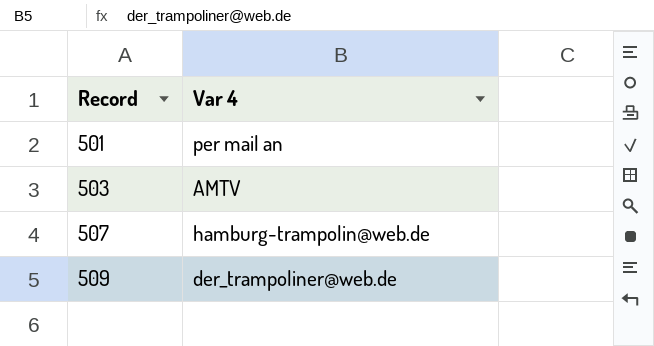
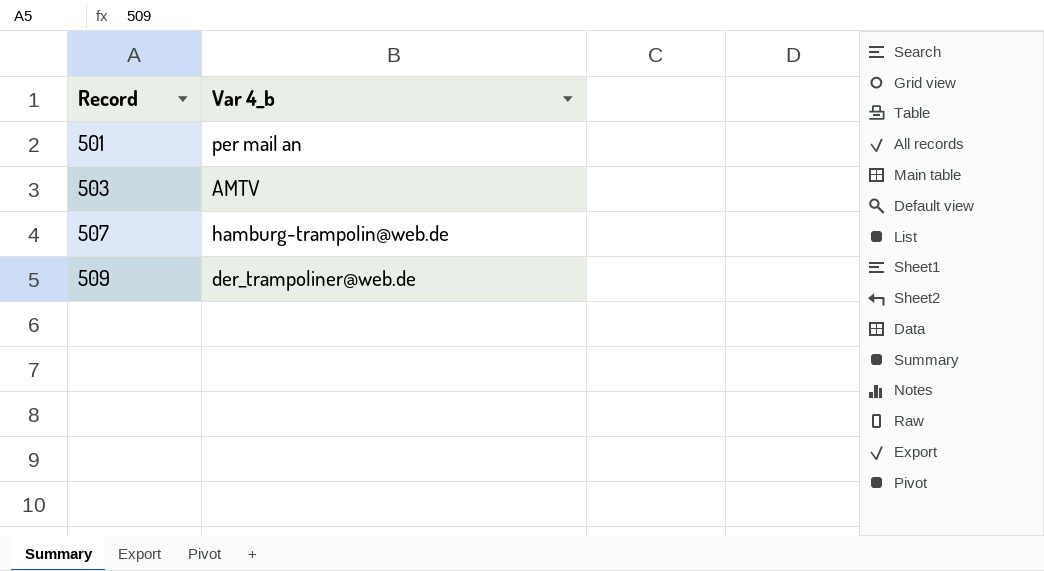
column name: Var 4 -> Var 4_b

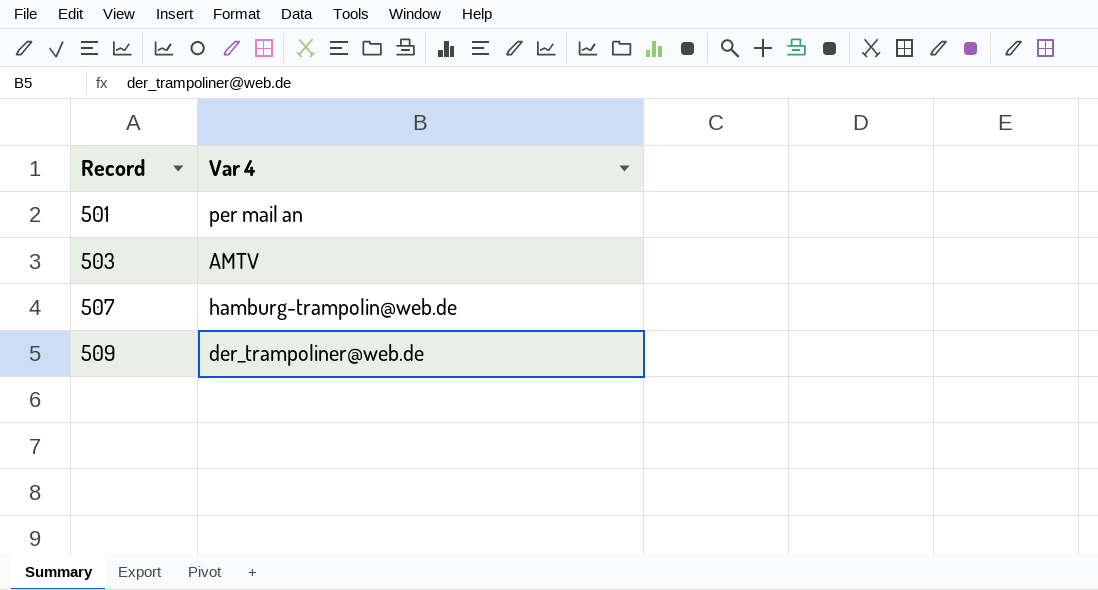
column name: Var 4_b -> Var 4

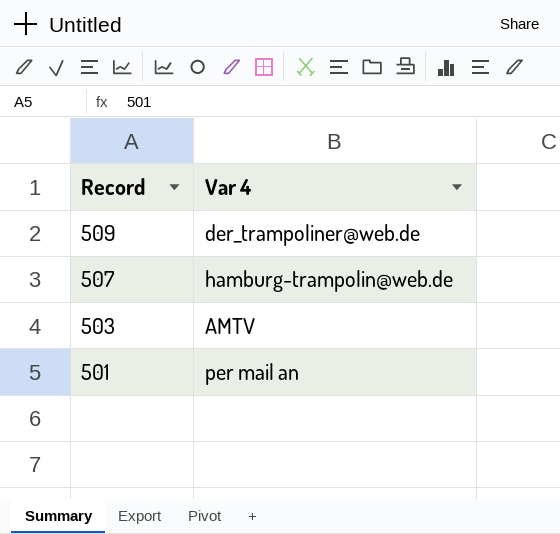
row order: Record ascending -> Record descending

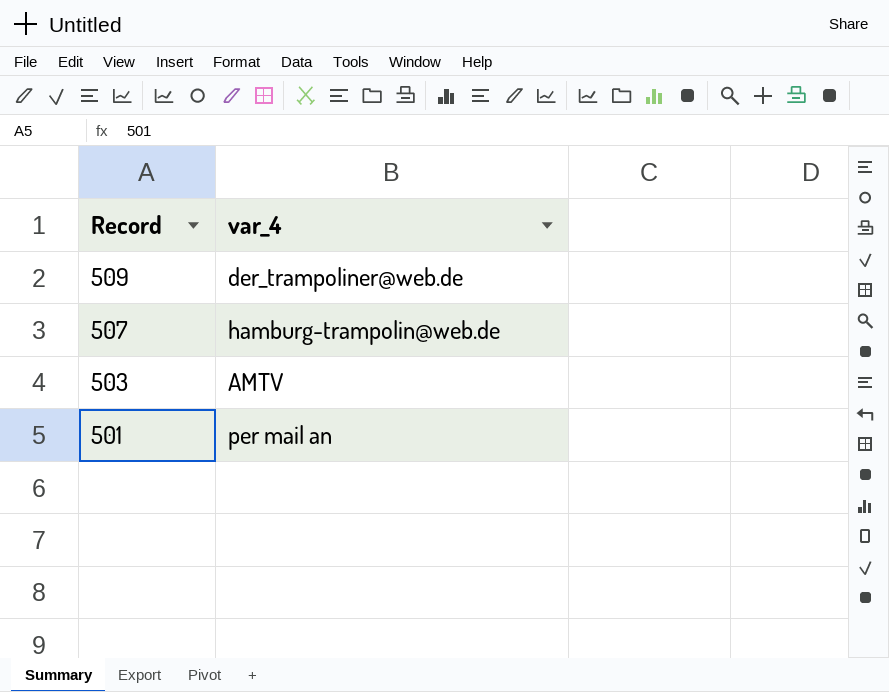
column name: Var 4 -> var_4

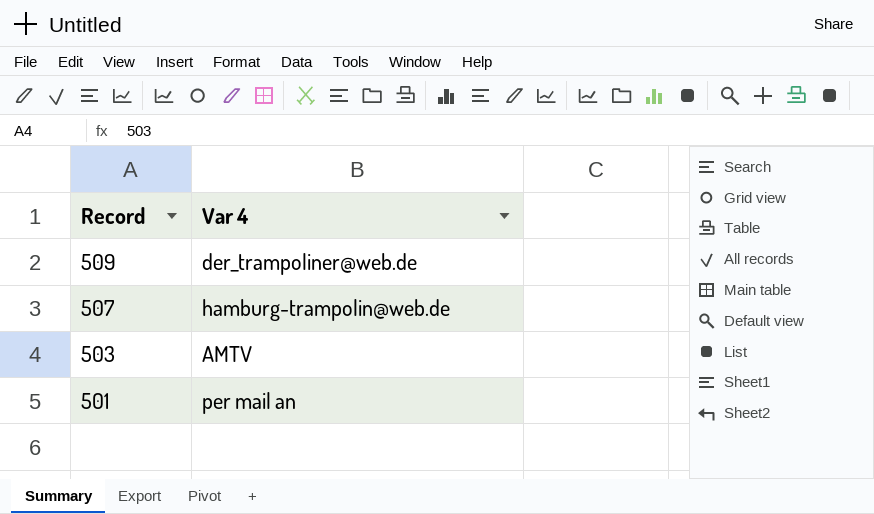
column name: var_4 -> Var 4

